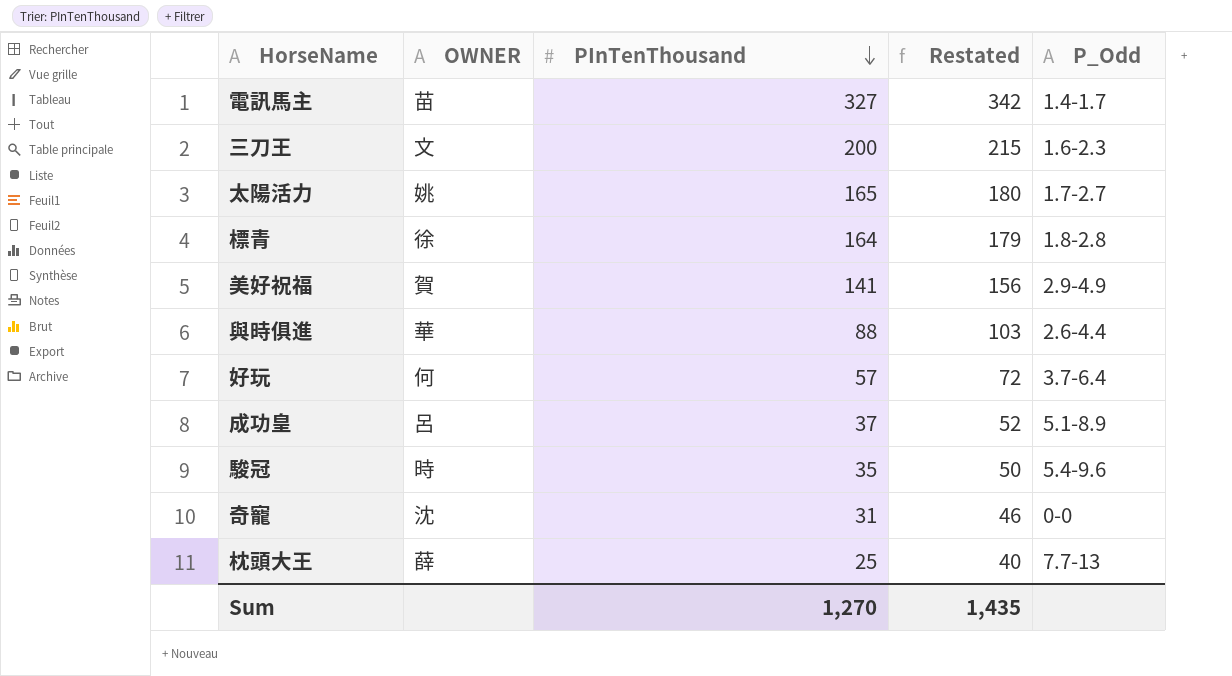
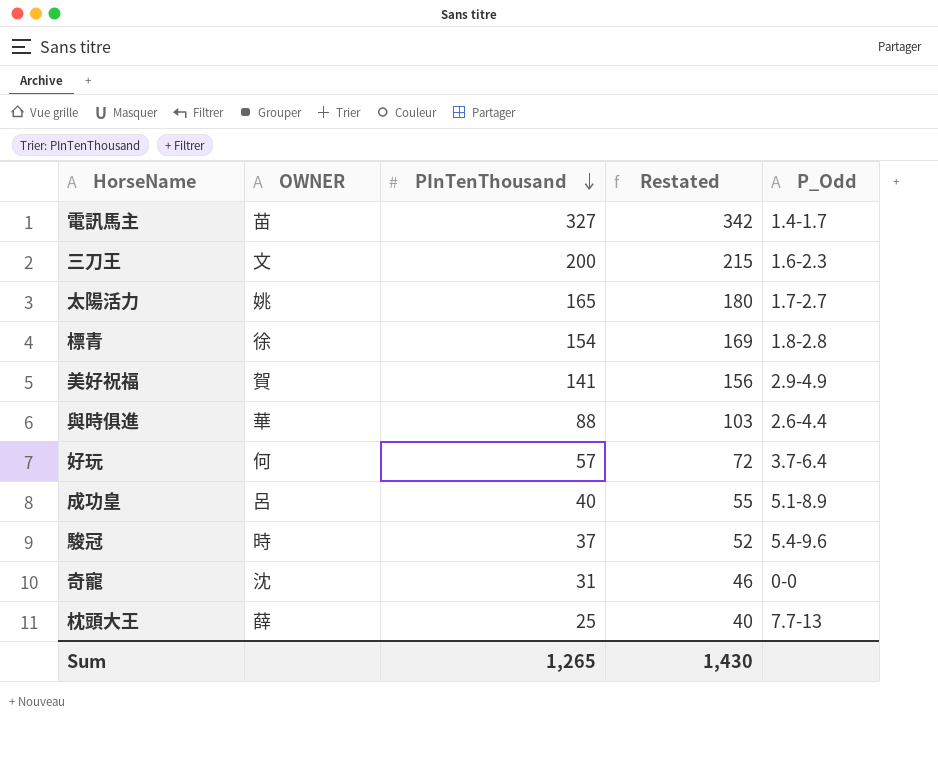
標青 | PInTenThousand: 164 -> 154
標青 | Restated: 179 -> 169
成功皇 | PInTenThousand: 37 -> 40
成功皇 | Restated: 52 -> 55
駿冠 | PInTenThousand: 35 -> 37
駿冠 | Restated: 50 -> 52
Sum | PInTenThousand: 1,270 -> 1,265
Sum | Restated: 1,435 -> 1,430

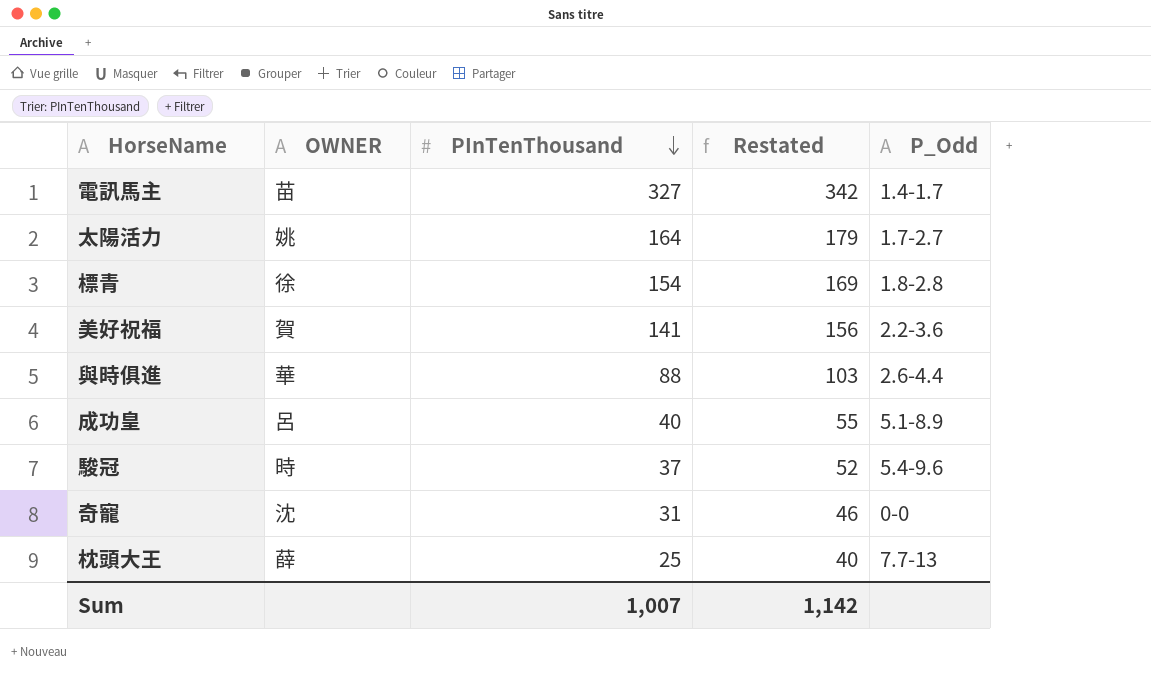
row 三刀王: 文 | 200 | 215 | 1.6-2.3 -> none
row 好玩: 何 | 57 | 72 | 3.7-6.4 -> none
太陽活力 | PInTenThousand: 165 -> 164
太陽活力 | Restated: 180 -> 179
美好祝福 | P_Odd: 2.9-4.9 -> 2.2-3.6
Sum | PInTenThousand: 1,265 -> 1,007
Sum | Restated: 1,430 -> 1,142

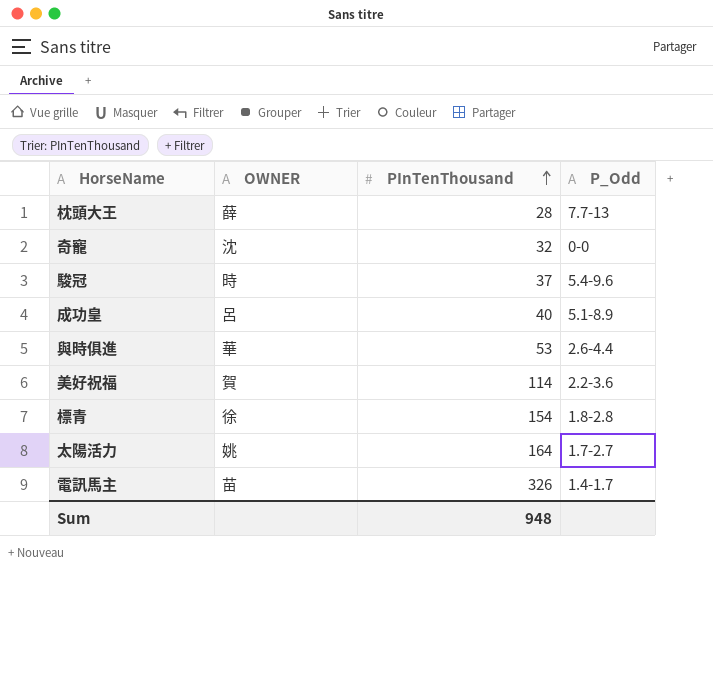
row order: PInTenThousand descending -> PInTenThousand ascending
column Restated | formula: [PInTenThousand] + 15 -> none
枕頭大王 | PInTenThousand: 25 -> 28
奇寵 | PInTenThousand: 31 -> 32
與時俱進 | PInTenThousand: 88 -> 53
美好祝福 | PInTenThousand: 141 -> 114
電訊馬主 | PInTenThousand: 327 -> 326
Sum | PInTenThousand: 1,007 -> 948

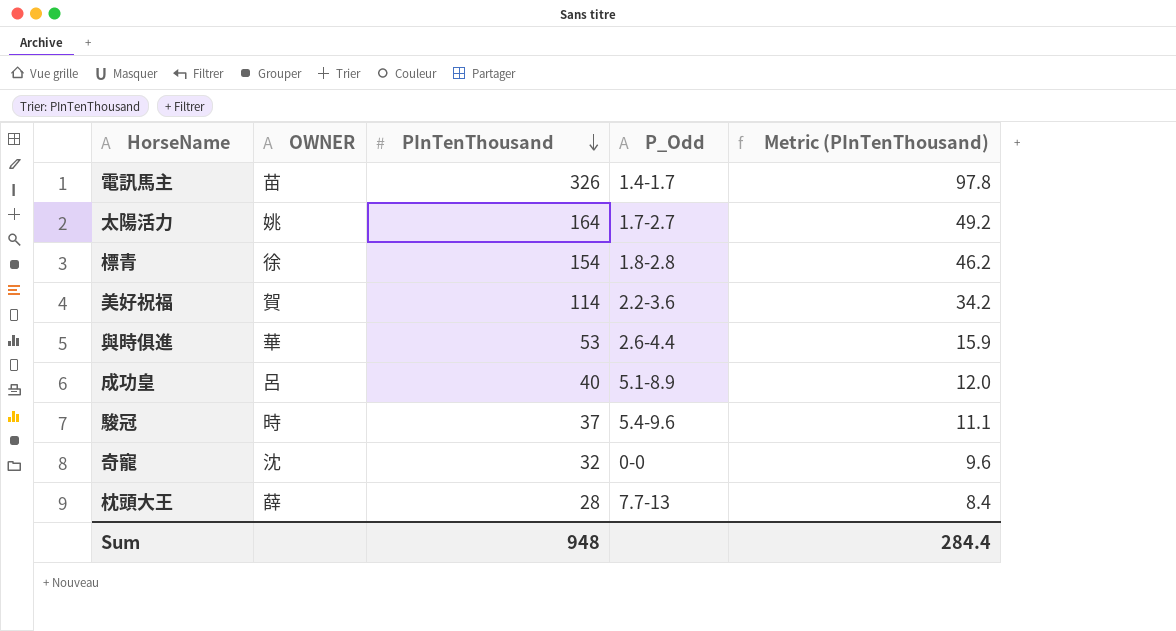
row order: PInTenThousand ascending -> PInTenThousand descending
column Metric (PInTenThousand) | formula: none -> [PInTenThousand] * 0.3

